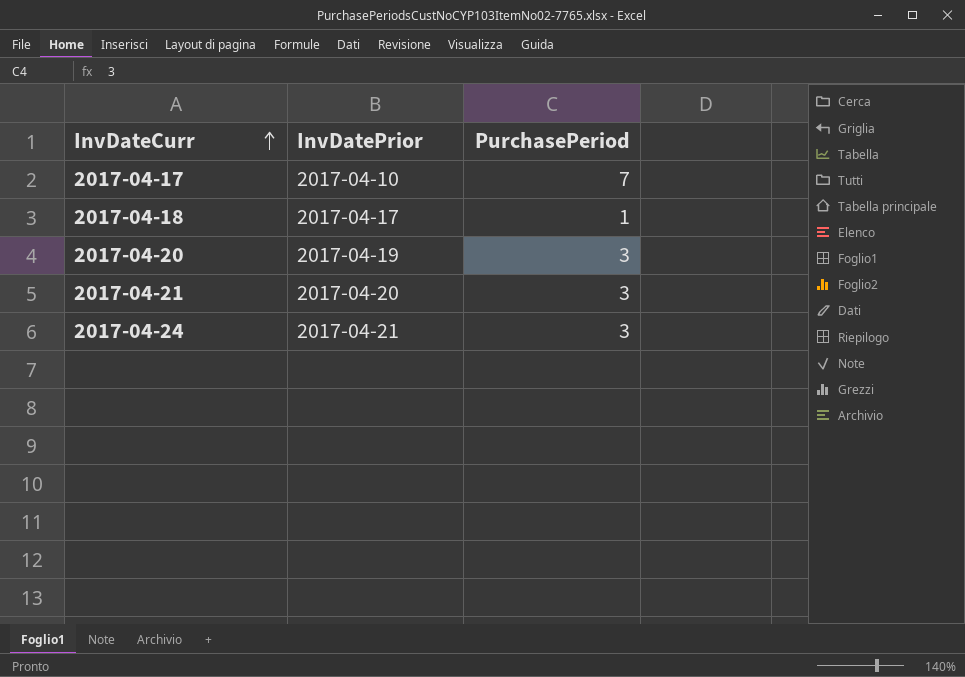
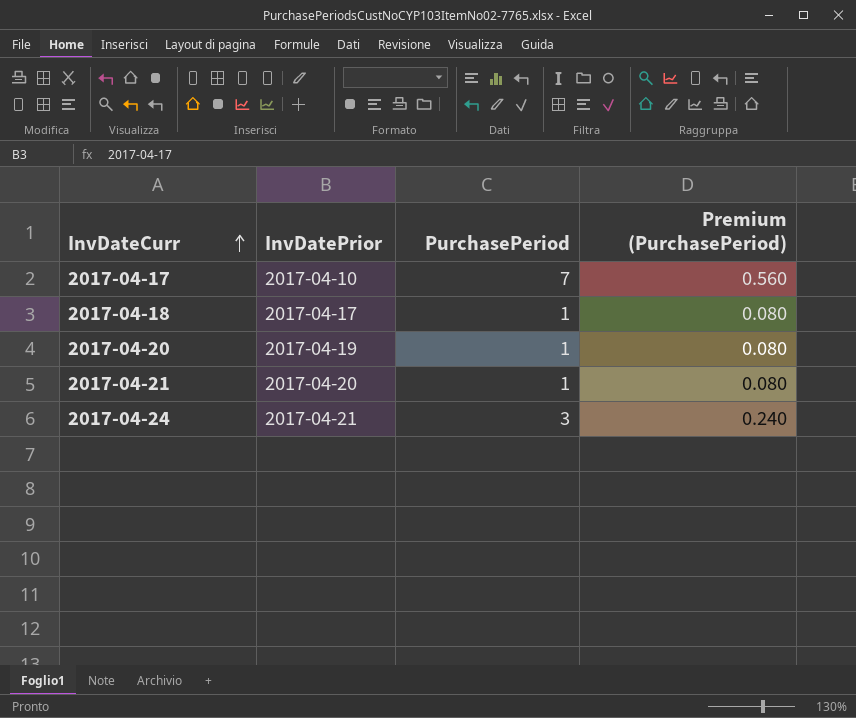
column Premium (PurchasePeriod) | formula: none -> [PurchasePeriod] * 0.08
2017-04-20 | PurchasePeriod: 3 -> 1
2017-04-21 | PurchasePeriod: 3 -> 1

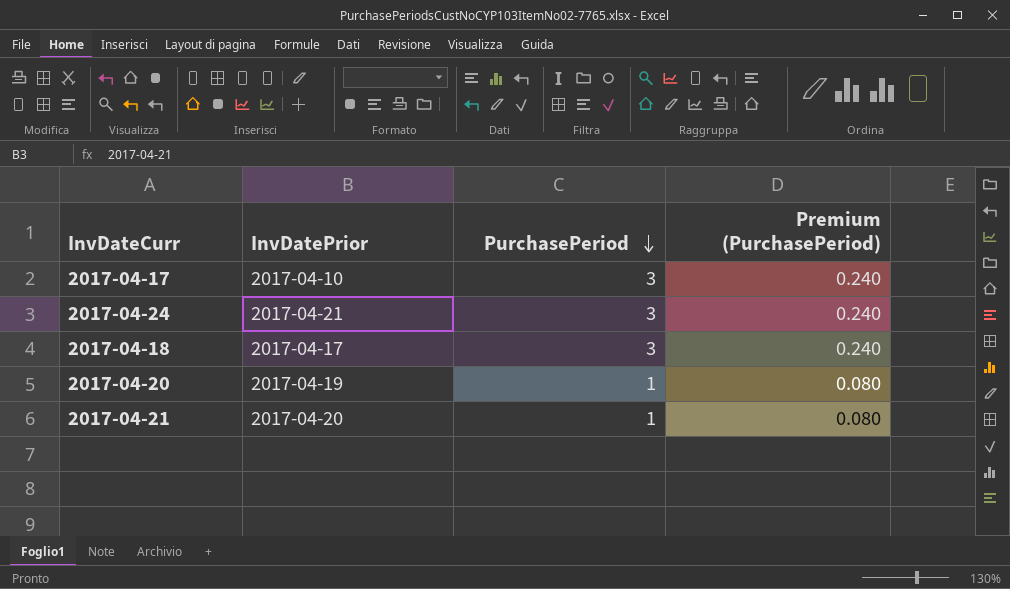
row order: InvDateCurr ascending -> PurchasePeriod descending
2017-04-17 | PurchasePeriod: 7 -> 3
2017-04-17 | Premium (PurchasePeriod): 0.560 -> 0.240
2017-04-18 | PurchasePeriod: 1 -> 3
2017-04-18 | Premium (PurchasePeriod): 0.080 -> 0.240

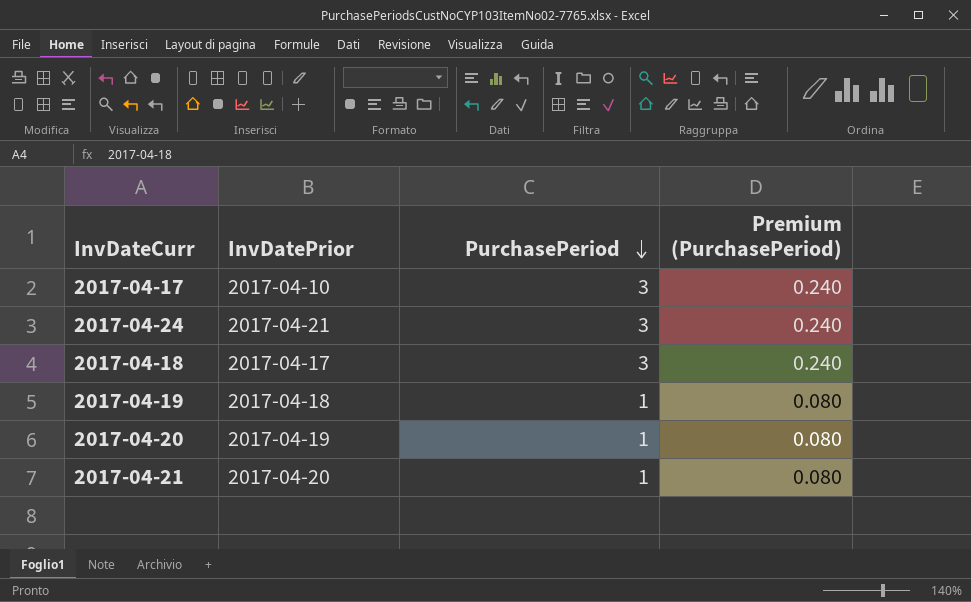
row 2017-04-19: none -> 2017-04-18 | 1 | 0.080

